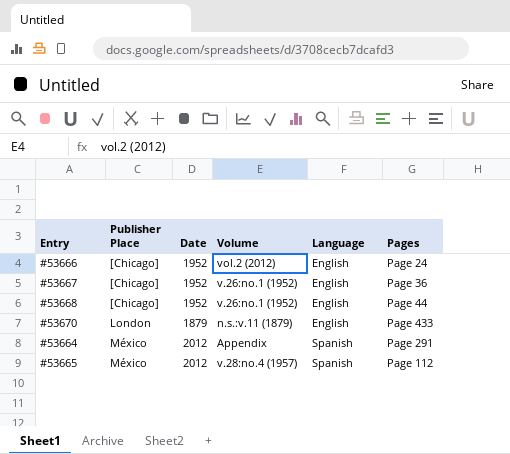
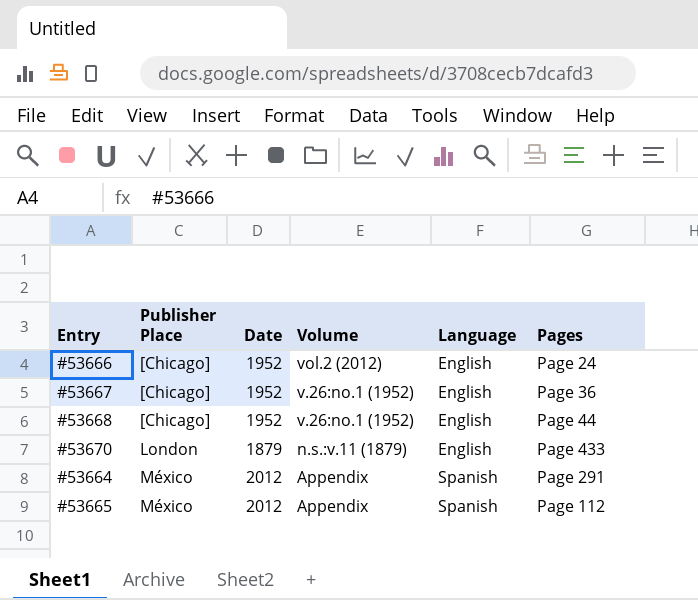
#53665 | Volume: v.28:no.4 (1957) -> Appendix

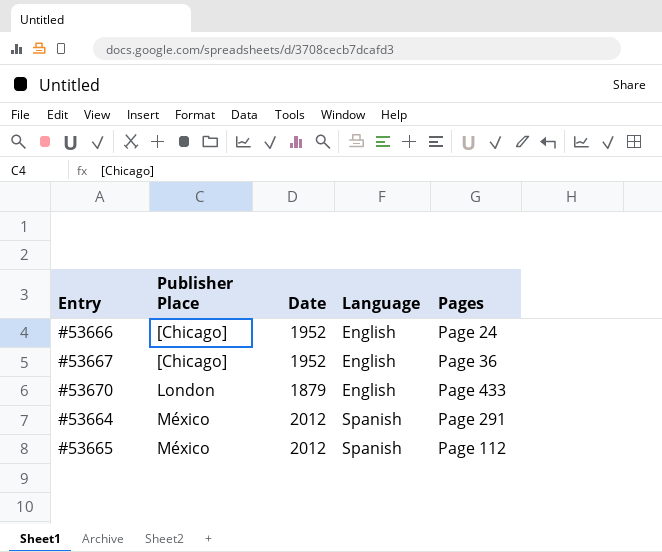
column Volume | position: 4 -> none
row #53668: [Chicago] | 1952 | v.26:no.1 (1952) | English | Page 44 -> none

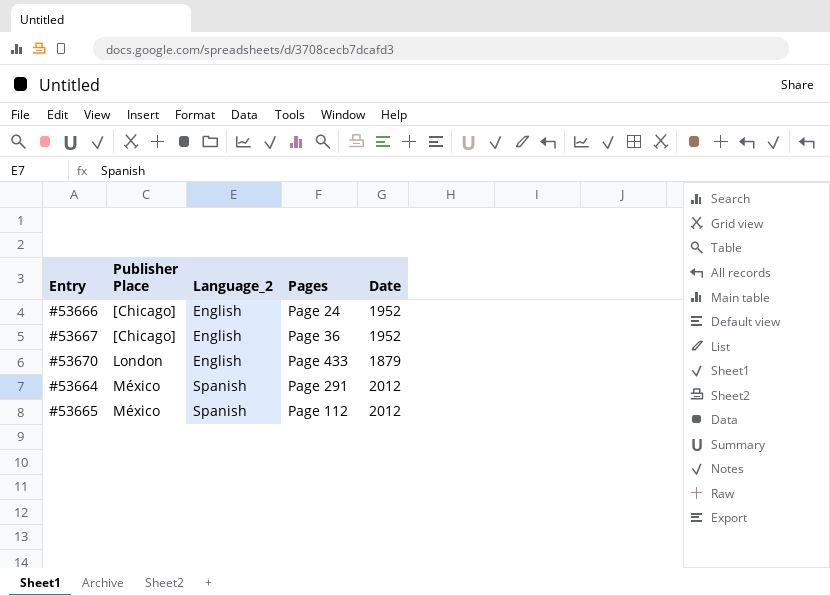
column name: Language -> Language_2
column Date | position: 3 -> 5

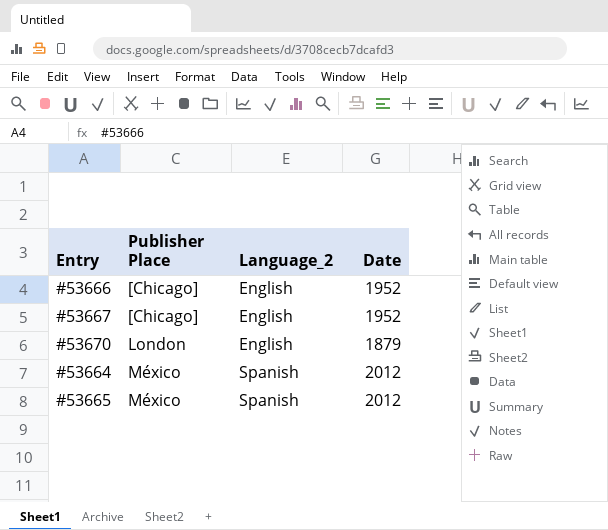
column Pages | position: 4 -> none

